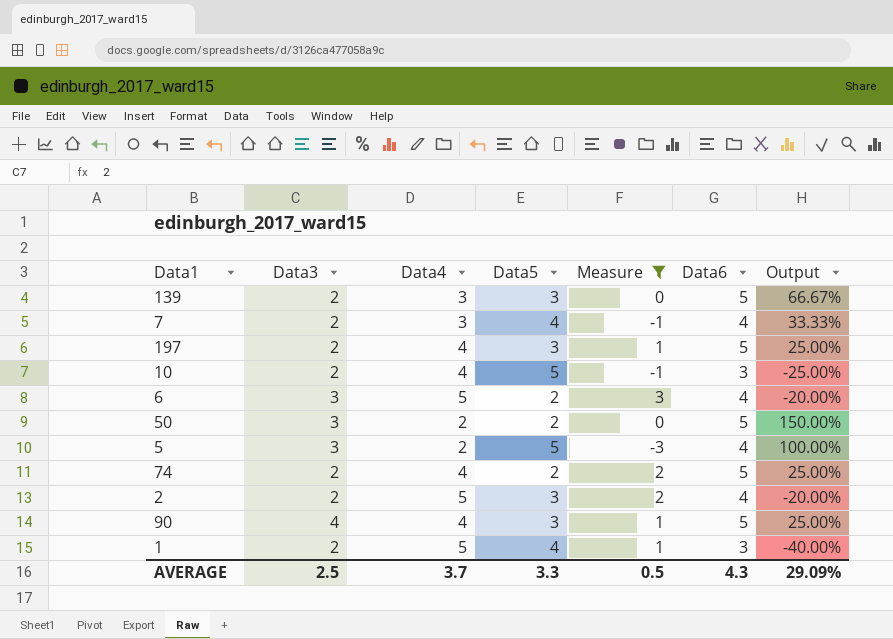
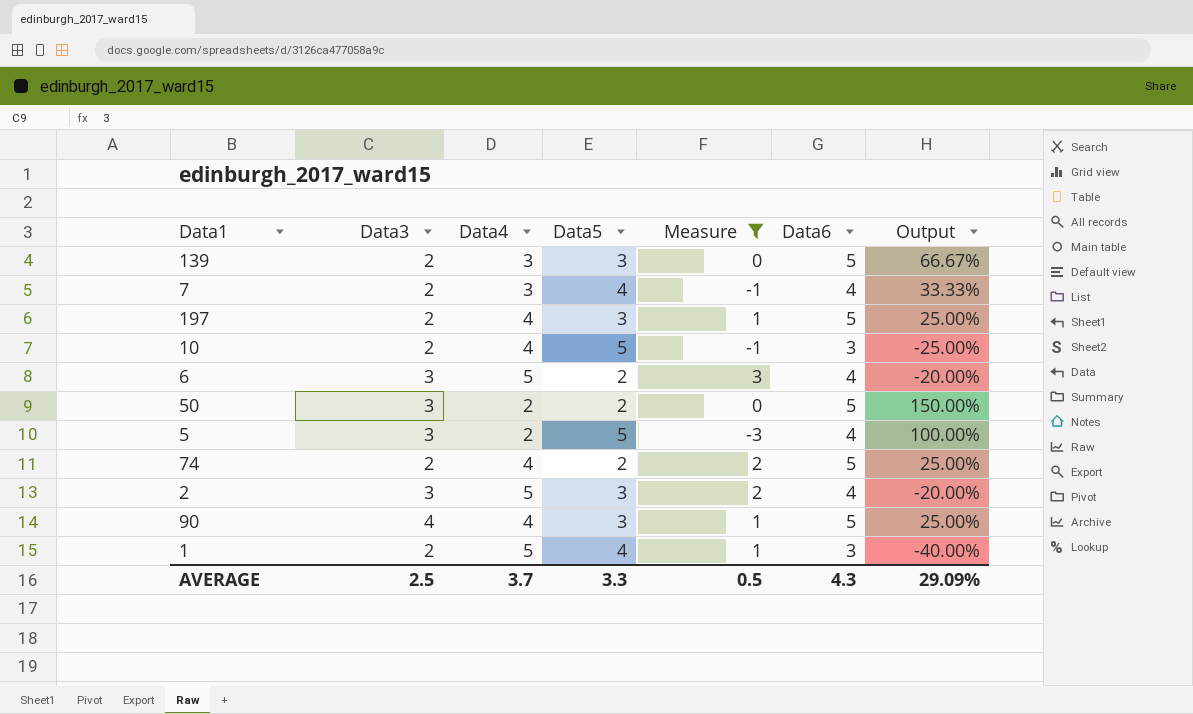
2 | Data3: 2 -> 3

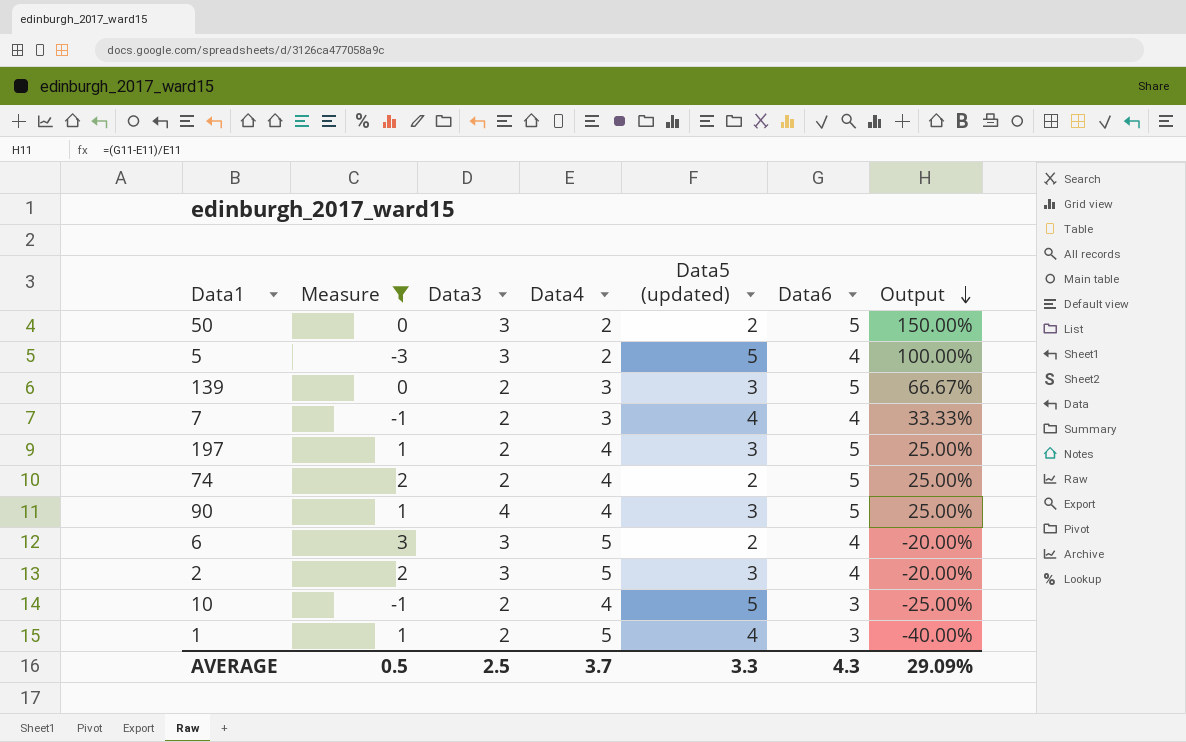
row order: none -> Output descending
column Measure | position: 5 -> 2
column name: Data5 -> Data5 (updated)

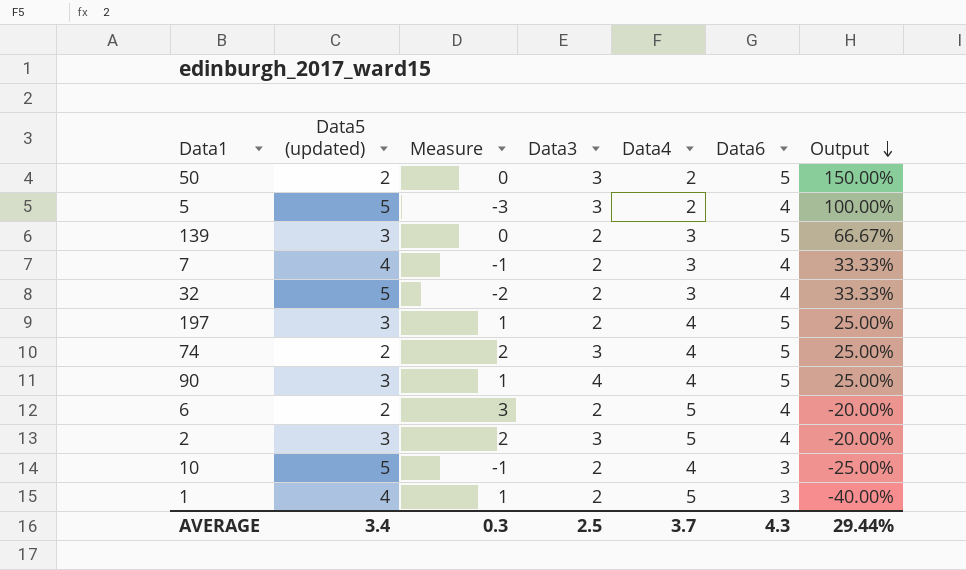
filter: Measure != -2 -> none
column Data5 (updated) | position: 5 -> 2
74 | Data3: 2 -> 3
6 | Data3: 3 -> 2
AVERAGE | Data5 (updated): 3.3 -> 3.4
AVERAGE | Measure: 0.5 -> 0.3
AVERAGE | Output: 29.09% -> 29.44%

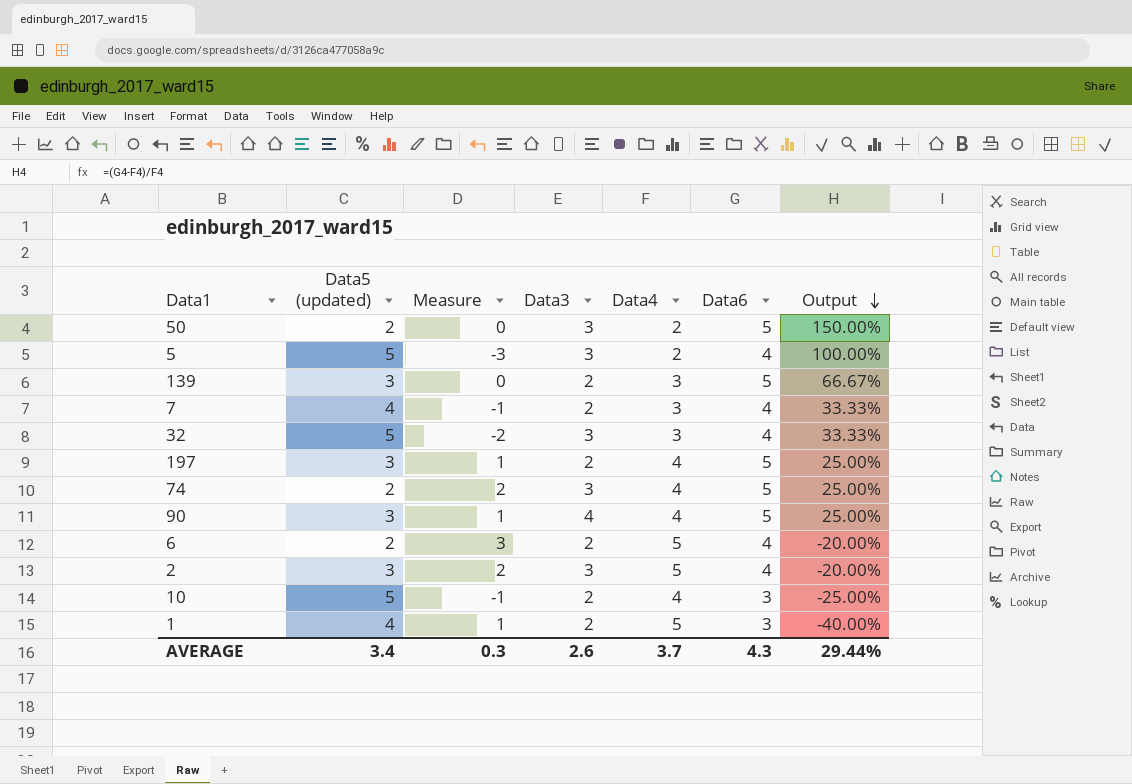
32 | Data3: 2 -> 3
AVERAGE | Data3: 2.5 -> 2.6

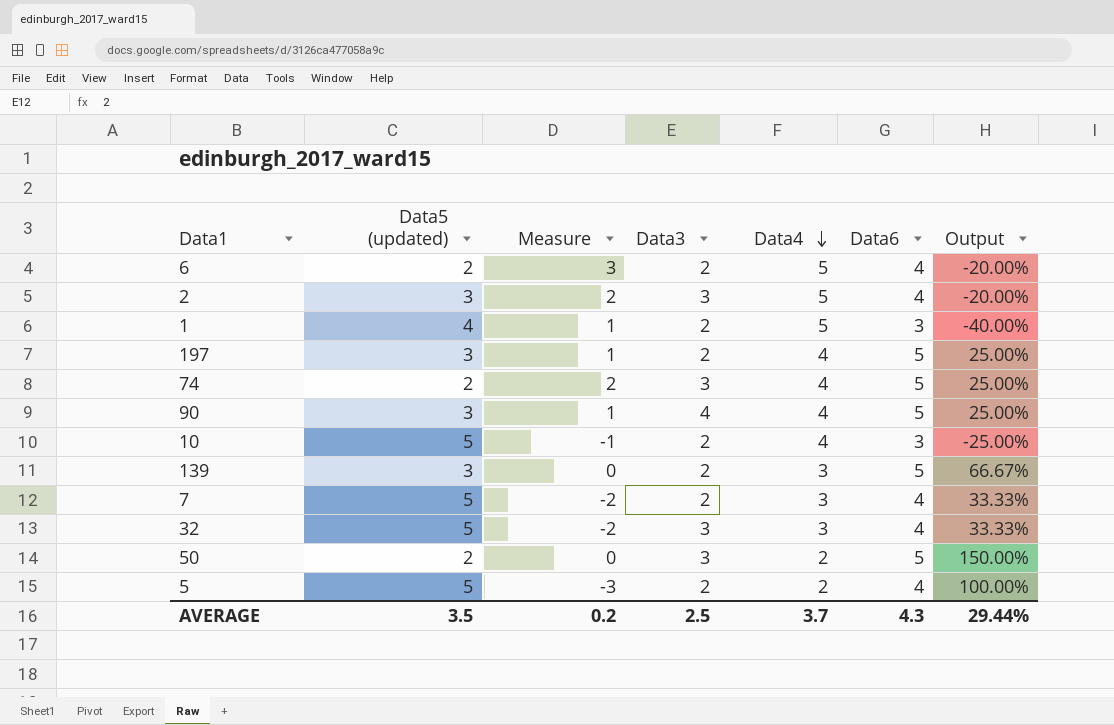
row order: Output descending -> Data4 descending
7 | Data5 (updated): 4 -> 5
7 | Measure: -1 -> -2
5 | Data3: 3 -> 2
AVERAGE | Data5 (updated): 3.4 -> 3.5
AVERAGE | Measure: 0.3 -> 0.2
AVERAGE | Data3: 2.6 -> 2.5

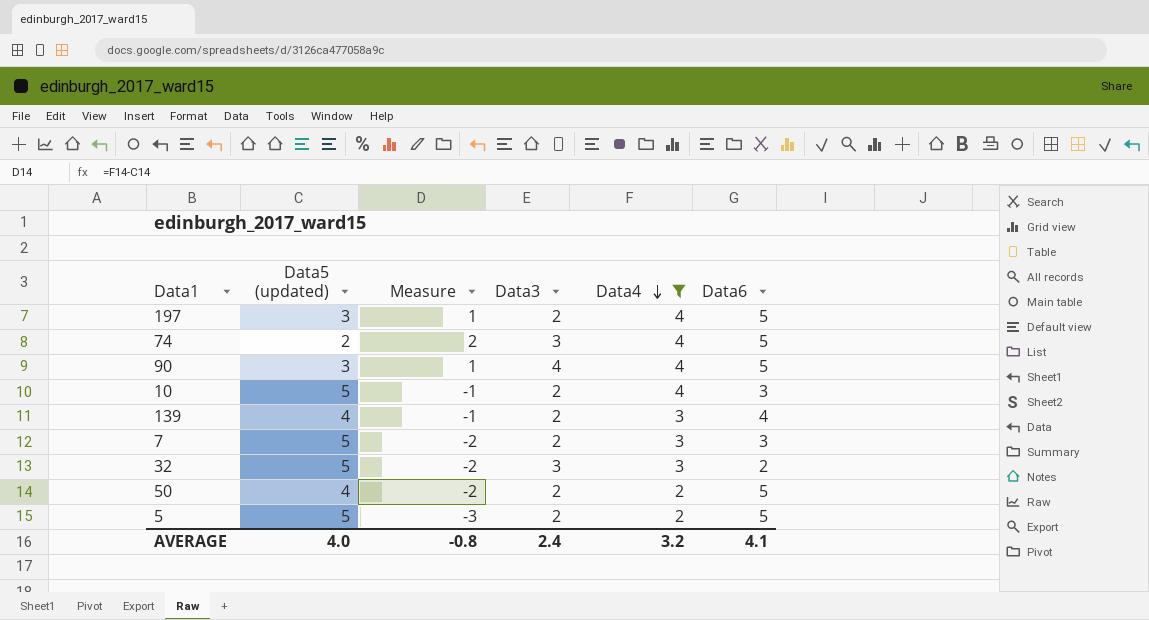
filter: none -> Data4 != 5
column Output | formula: ([Data6] - [Data4]) / [Data4] -> none
139 | Data5 (updated): 3 -> 4
139 | Measure: 0 -> -1
139 | Data6: 5 -> 4
7 | Data6: 4 -> 3
32 | Data6: 4 -> 2
50 | Data5 (updated): 2 -> 4
50 | Measure: 0 -> -2
50 | Data3: 3 -> 2
5 | Data6: 4 -> 5
AVERAGE | Data5 (updated): 3.5 -> 4.0
AVERAGE | Measure: 0.2 -> -0.8
AVERAGE | Data3: 2.5 -> 2.4
AVERAGE | Data4: 3.7 -> 3.2
AVERAGE | Data6: 4.3 -> 4.1

